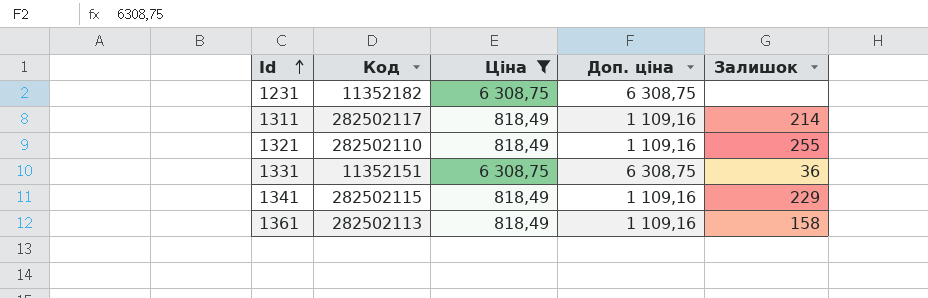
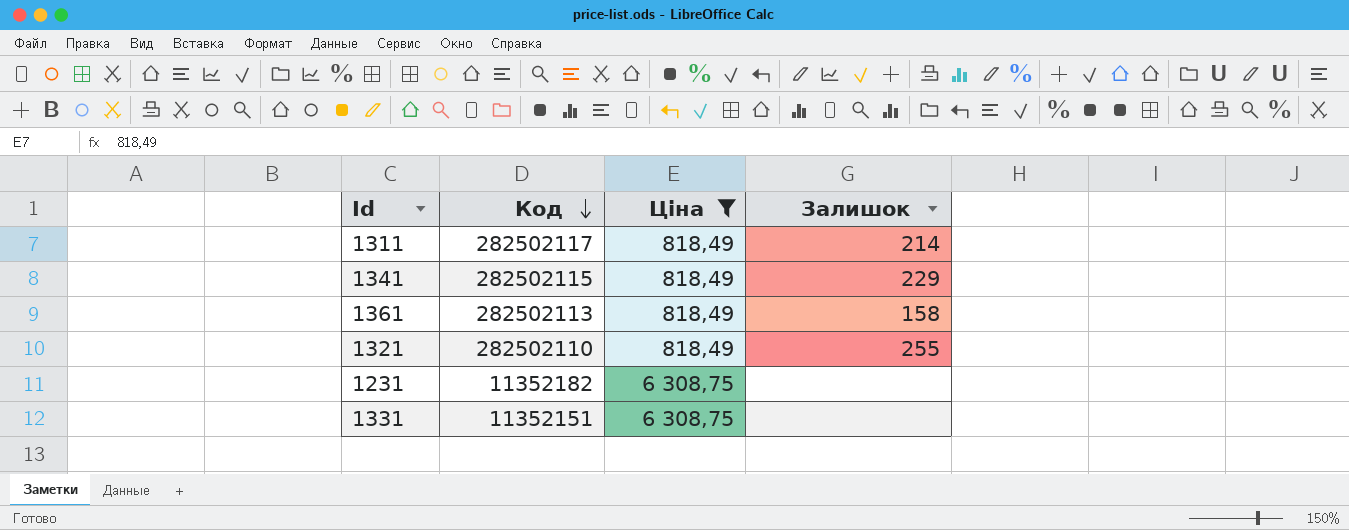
row order: Id ascending -> Код descending
column Доп. ціна | position: 4 -> none
1331 | Залишок: 36 -> none

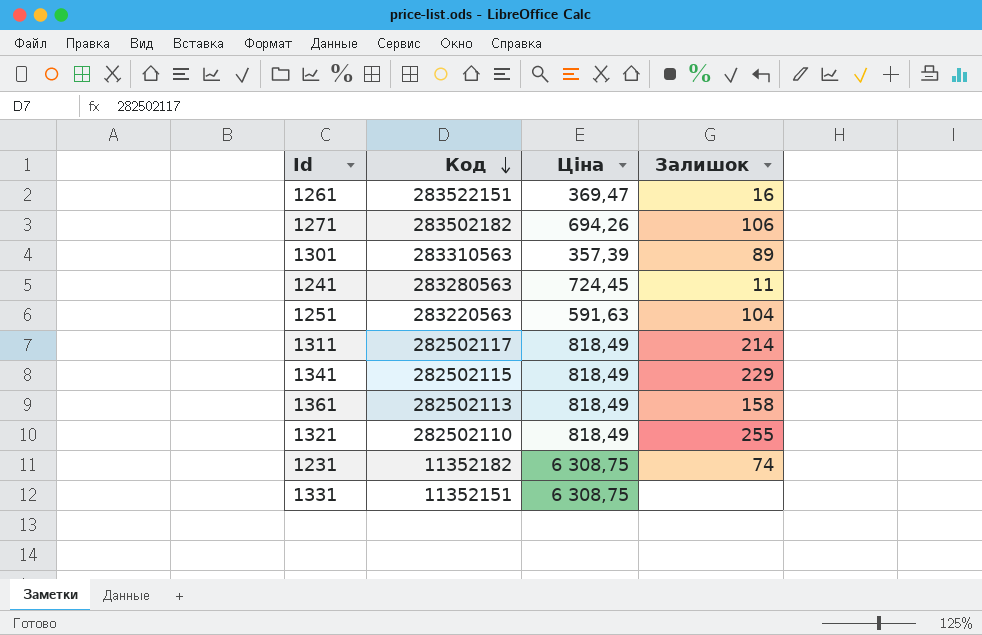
filter: Ціна >= 818,49 -> none
1231 | Залишок: none -> 74

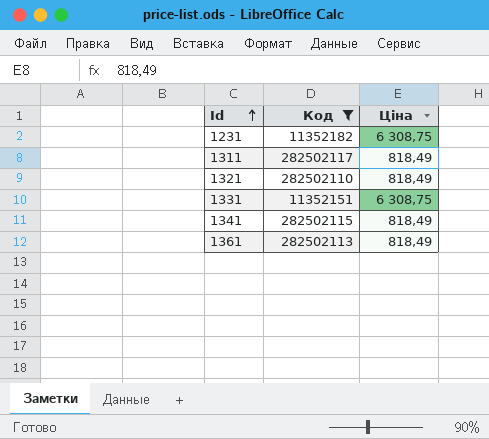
filter: none -> Код <= 282502117
row order: Код descending -> Id ascending
column Залишок | position: 4 -> none

